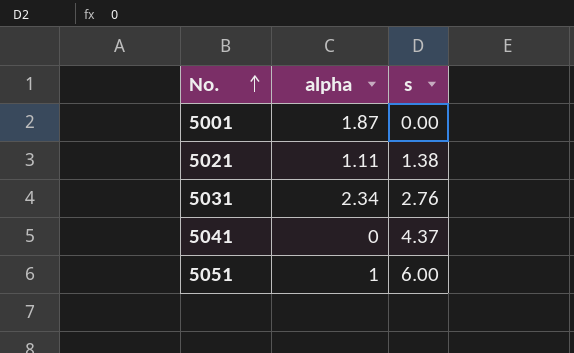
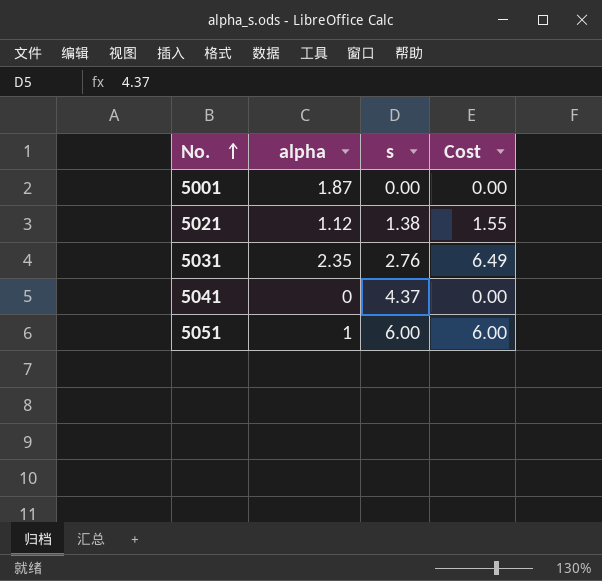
column Cost | formula: none -> [alpha] * [s]
5021 | alpha: 1.11 -> 1.12
5031 | alpha: 2.34 -> 2.35

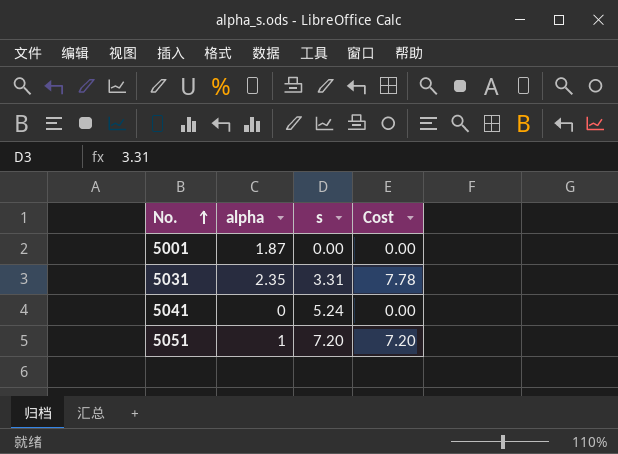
row 5021: 1.12 | 1.38 | 1.55 -> none
5031 | s: 2.76 -> 3.31
5031 | Cost: 6.49 -> 7.78
5041 | s: 4.37 -> 5.24
5051 | s: 6.00 -> 7.20
5051 | Cost: 6.00 -> 7.20

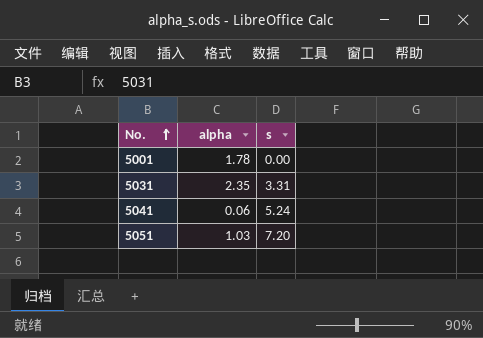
column Cost | formula: [alpha] * [s] -> none
5001 | alpha: 1.87 -> 1.78
5041 | alpha: 0 -> 0.06
5051 | alpha: 1 -> 1.03

